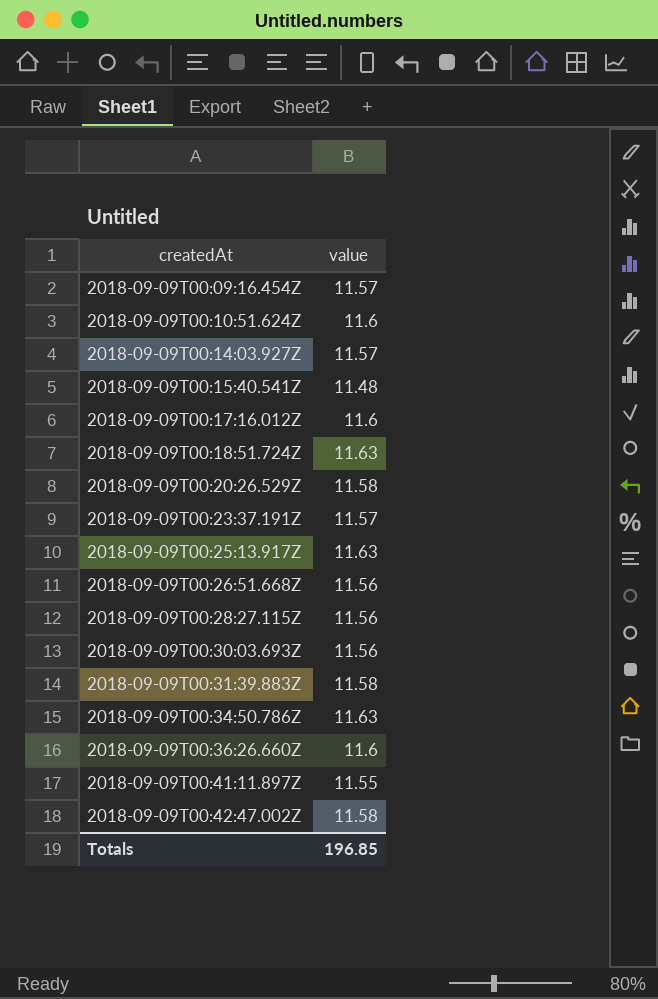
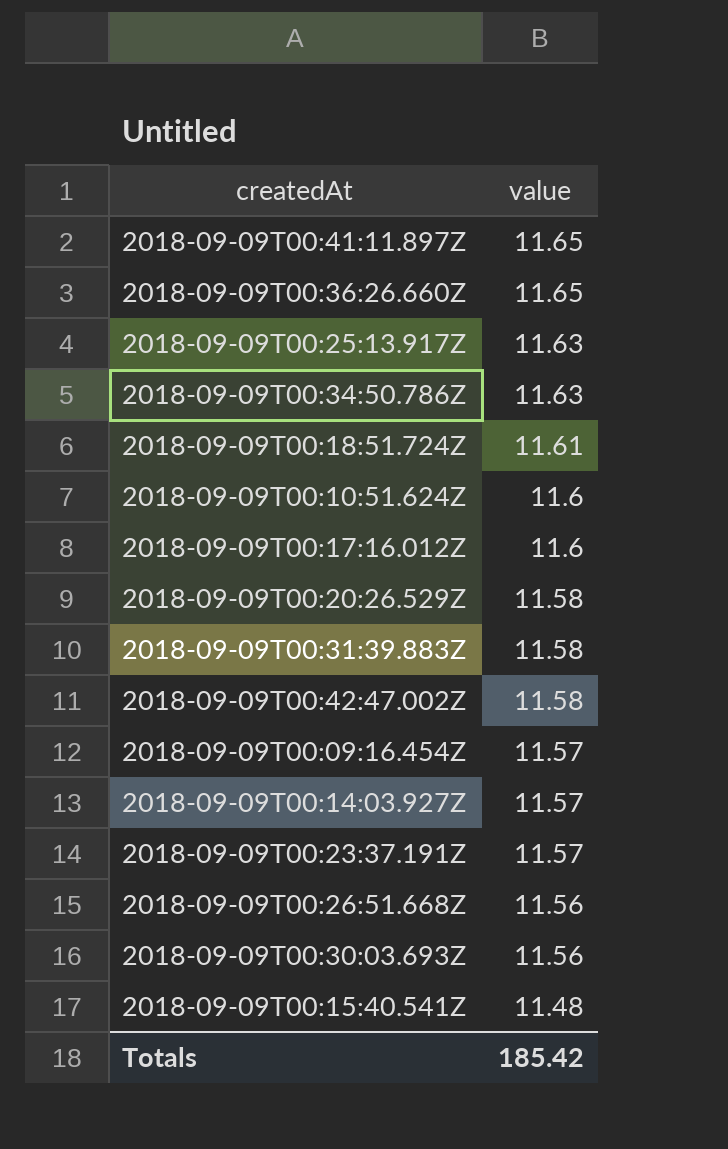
row order: createdAt ascending -> value descending
row 2018-09-09T00:28:27.115Z: 11.56 -> none
2018-09-09T00:41:11.897Z | value: 11.55 -> 11.65
2018-09-09T00:36:26.660Z | value: 11.6 -> 11.65
2018-09-09T00:18:51.724Z | value: 11.63 -> 11.61
Totals | value: 196.85 -> 185.42

